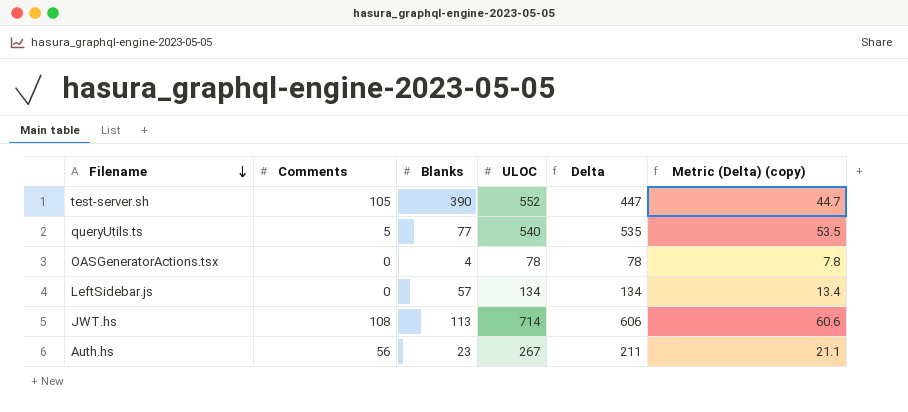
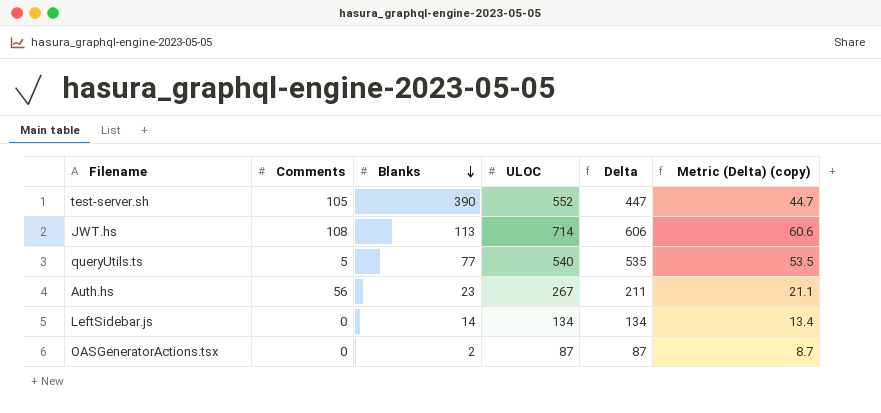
row order: Filename descending -> Blanks descending
LeftSidebar.js | Blanks: 57 -> 14
OASGeneratorActions.tsx | Blanks: 4 -> 2
OASGeneratorActions.tsx | ULOC: 78 -> 87
OASGeneratorActions.tsx | Delta: 78 -> 87
OASGeneratorActions.tsx | Metric (Delta) (copy): 7.8 -> 8.7

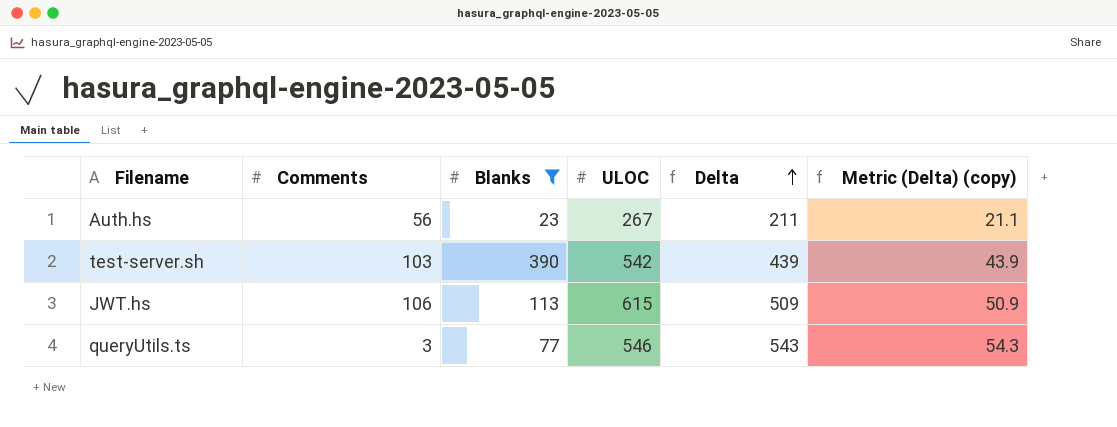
filter: none -> Blanks >= 23
row order: Blanks descending -> Delta ascending
test-server.sh | Comments: 105 -> 103
test-server.sh | ULOC: 552 -> 542
test-server.sh | Delta: 447 -> 439
test-server.sh | Metric (Delta) (copy): 44.7 -> 43.9
JWT.hs | Comments: 108 -> 106
JWT.hs | ULOC: 714 -> 615
JWT.hs | Delta: 606 -> 509
JWT.hs | Metric (Delta) (copy): 60.6 -> 50.9
queryUtils.ts | Comments: 5 -> 3
queryUtils.ts | ULOC: 540 -> 546
queryUtils.ts | Delta: 535 -> 543
queryUtils.ts | Metric (Delta) (copy): 53.5 -> 54.3

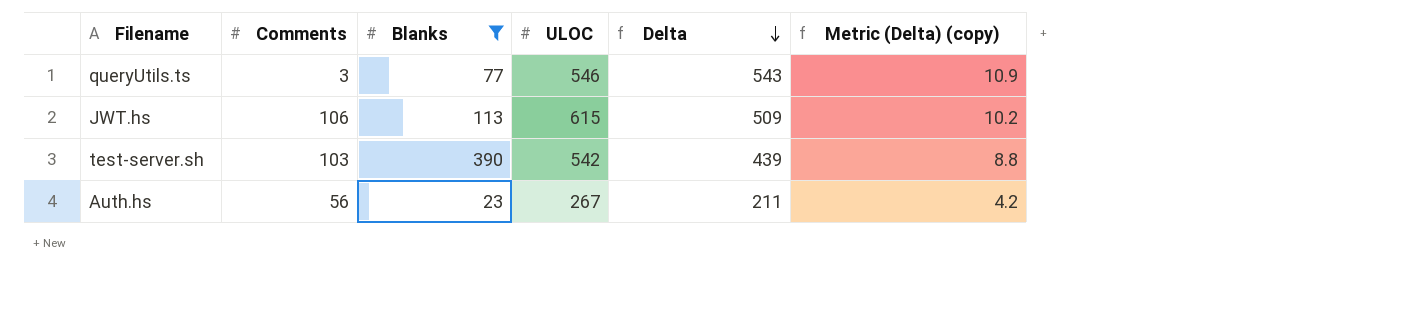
row order: Delta ascending -> Delta descending
column Metric (Delta) (copy) | formula: [Delta] * 0.1 -> [Delta] * 0.02

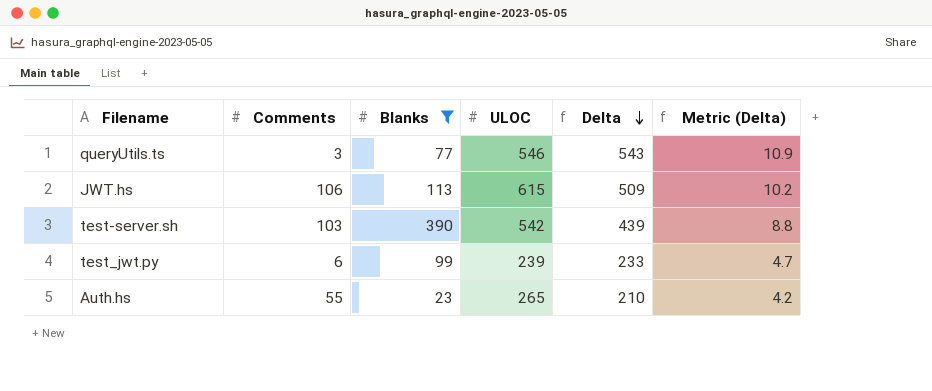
column name: Metric (Delta) (copy) -> Metric (Delta)
row test_jwt.py: none -> 6 | 99 | 239 | 233 | 4.7
Auth.hs | Comments: 56 -> 55
Auth.hs | ULOC: 267 -> 265
Auth.hs | Delta: 211 -> 210

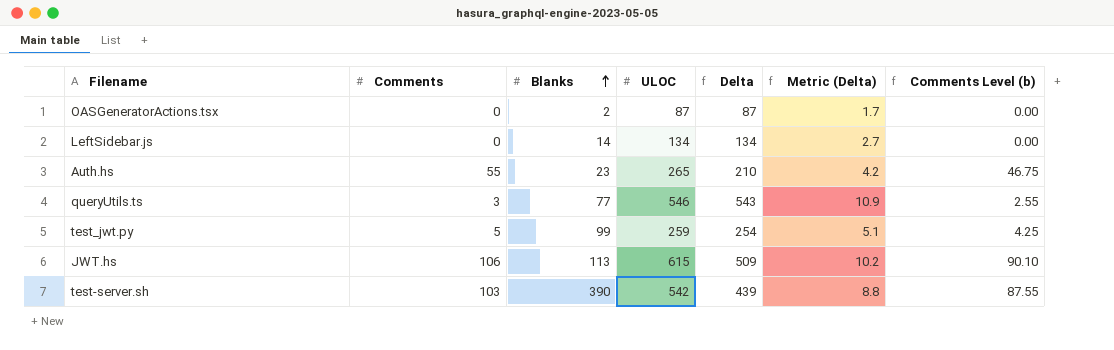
filter: Blanks >= 23 -> none
row order: Delta descending -> Blanks ascending
column Comments Level (b) | formula: none -> [Comments] * 0.85
test_jwt.py | Comments: 6 -> 5
test_jwt.py | ULOC: 239 -> 259
test_jwt.py | Delta: 233 -> 254
test_jwt.py | Metric (Delta): 4.7 -> 5.1

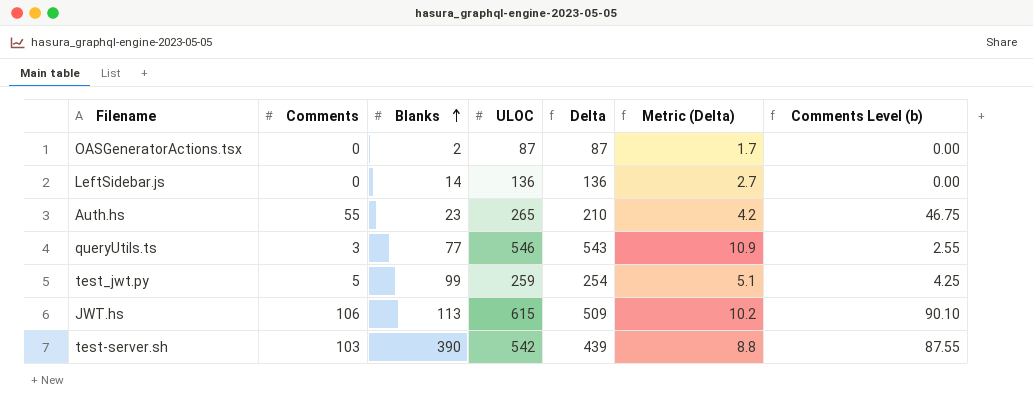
LeftSidebar.js | ULOC: 134 -> 136
LeftSidebar.js | Delta: 134 -> 136

